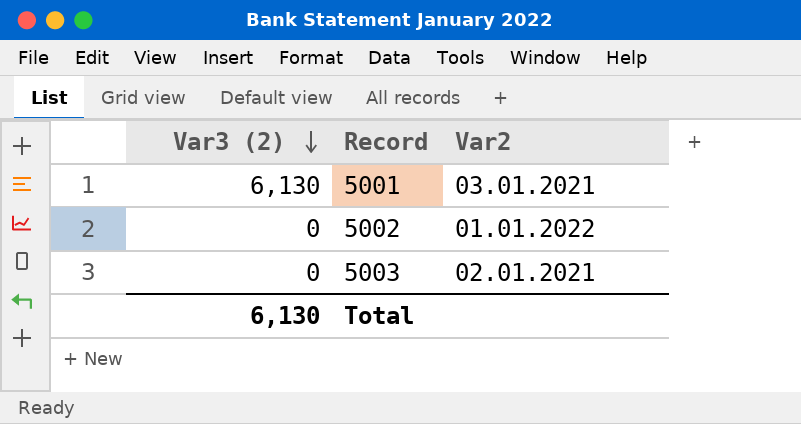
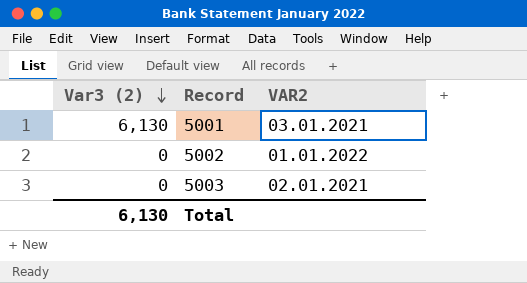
column name: Var2 -> VAR2

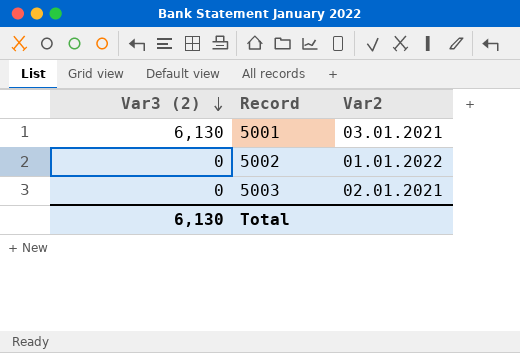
column name: VAR2 -> Var2

